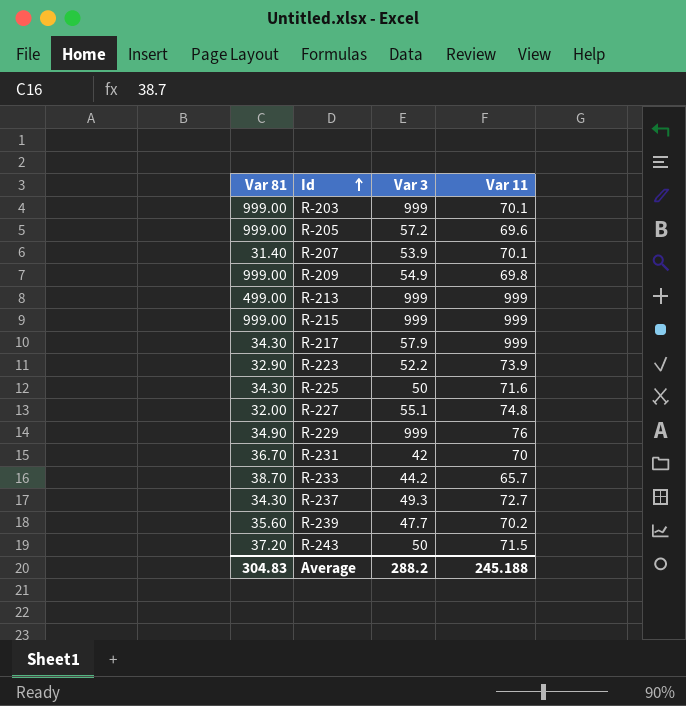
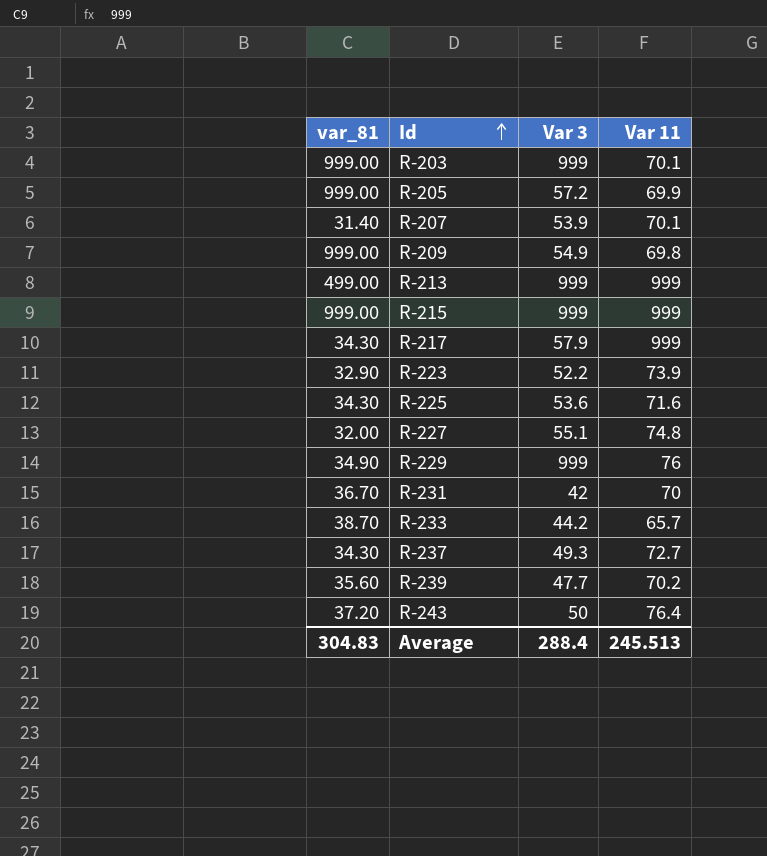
column name: Var 81 -> var_81
R-205 | Var 11: 69.6 -> 69.9
R-225 | Var 3: 50 -> 53.6
R-243 | Var 11: 71.5 -> 76.4
Average | Var 3: 288.2 -> 288.4
Average | Var 11: 245.188 -> 245.513

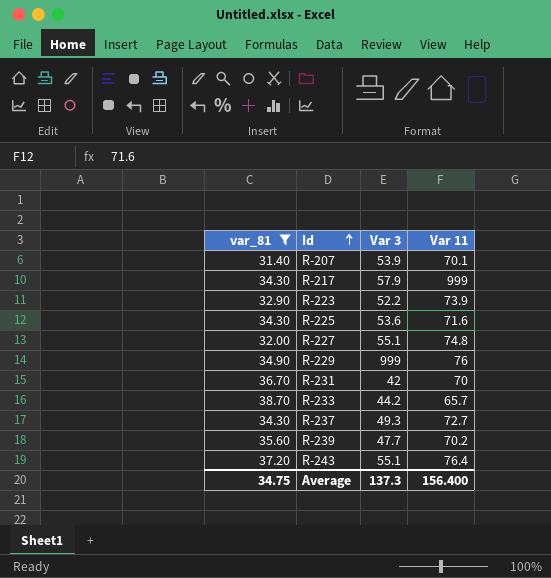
filter: none -> var_81 <= 38.70
R-243 | Var 3: 50 -> 55.1
Average | var_81: 304.83 -> 34.75
Average | Var 3: 288.4 -> 137.3
Average | Var 11: 245.513 -> 156.400

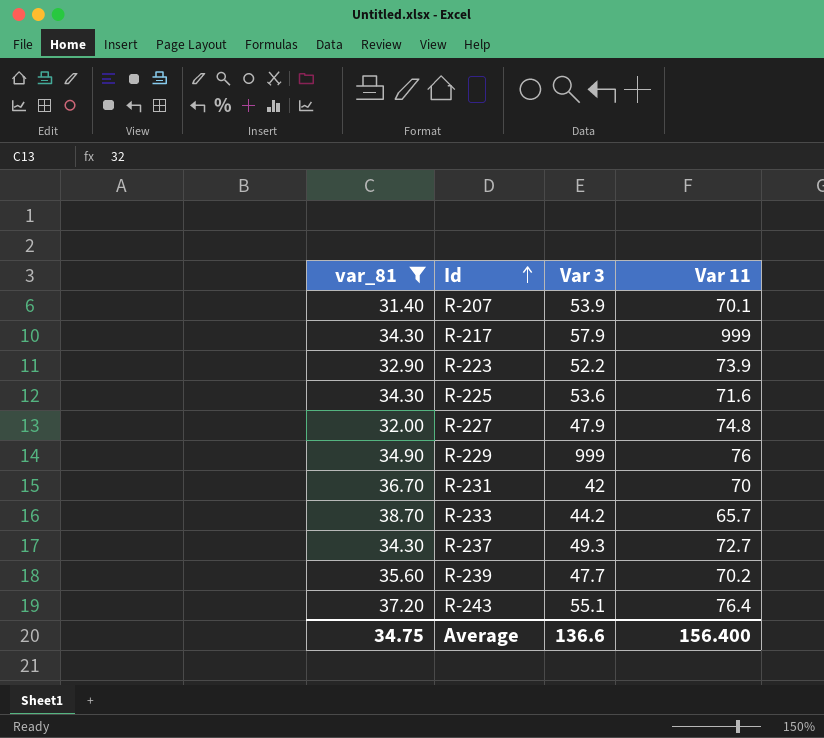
R-227 | Var 3: 55.1 -> 47.9
Average | Var 3: 137.3 -> 136.6

